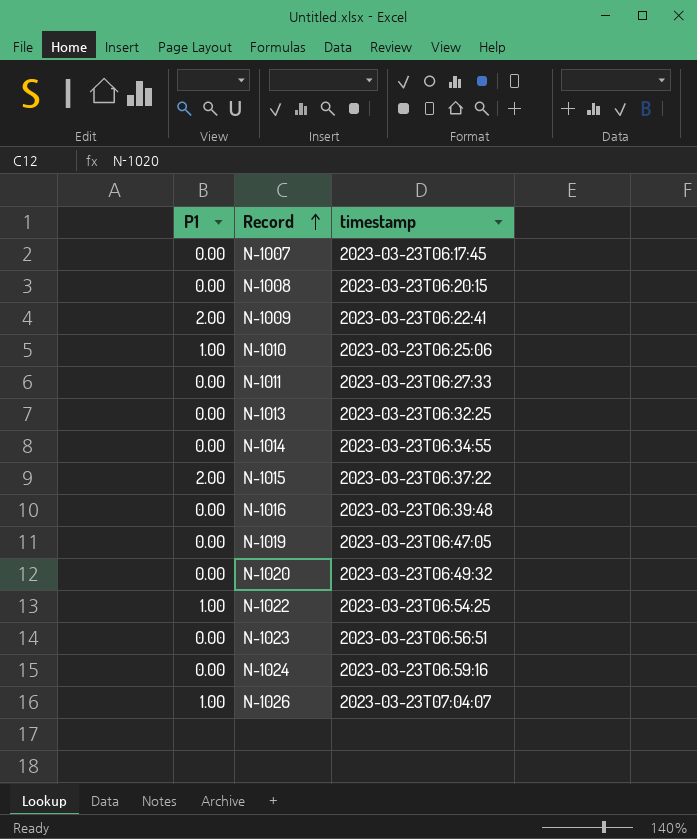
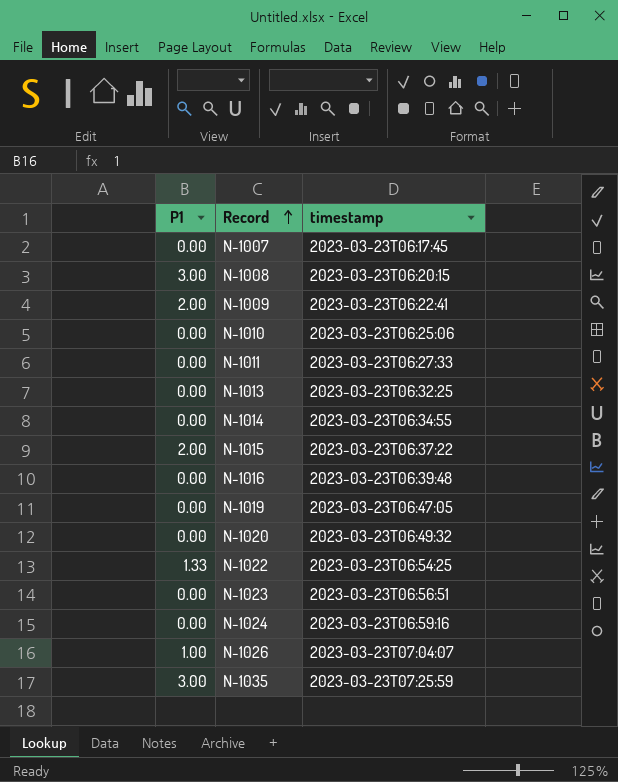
N-1008 | P1: 0.00 -> 3.00
N-1010 | P1: 1.00 -> 0.00
N-1022 | P1: 1.00 -> 1.33
row N-1035: none -> 3.00 | 2023-03-23T07:25:59

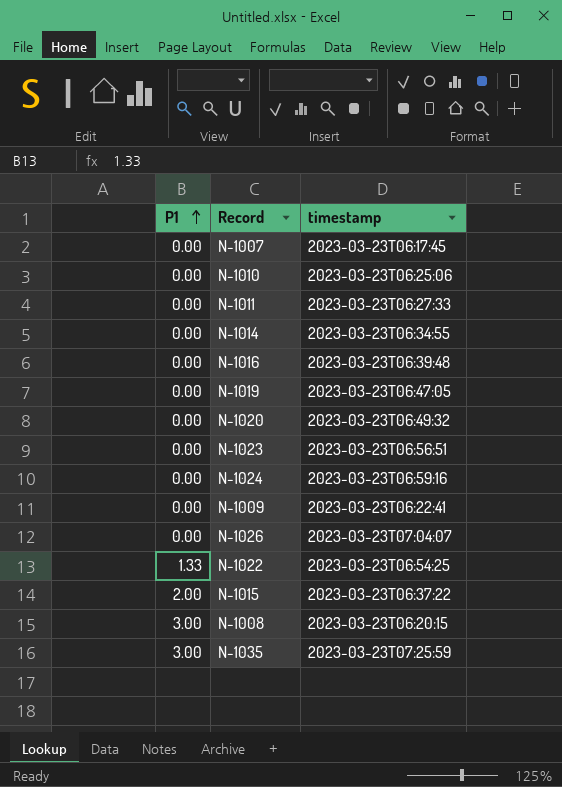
row order: Record ascending -> P1 ascending
row N-1013: 0.00 | 2023-03-23T06:32:25 -> none
N-1009 | P1: 2.00 -> 0.00
N-1026 | P1: 1.00 -> 0.00

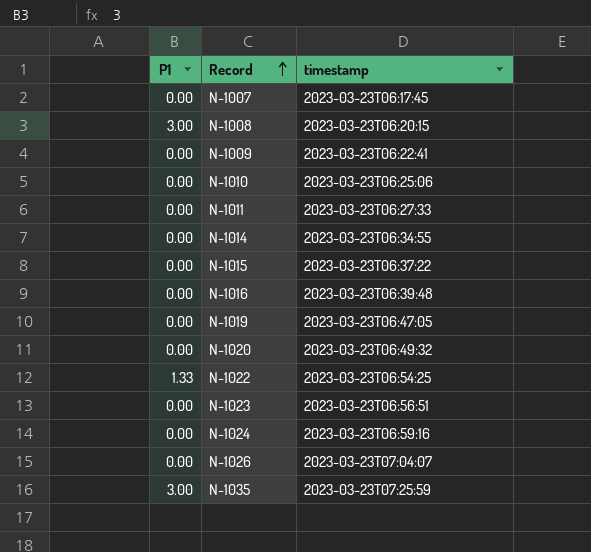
row order: P1 ascending -> Record ascending
N-1015 | P1: 2.00 -> 0.00

